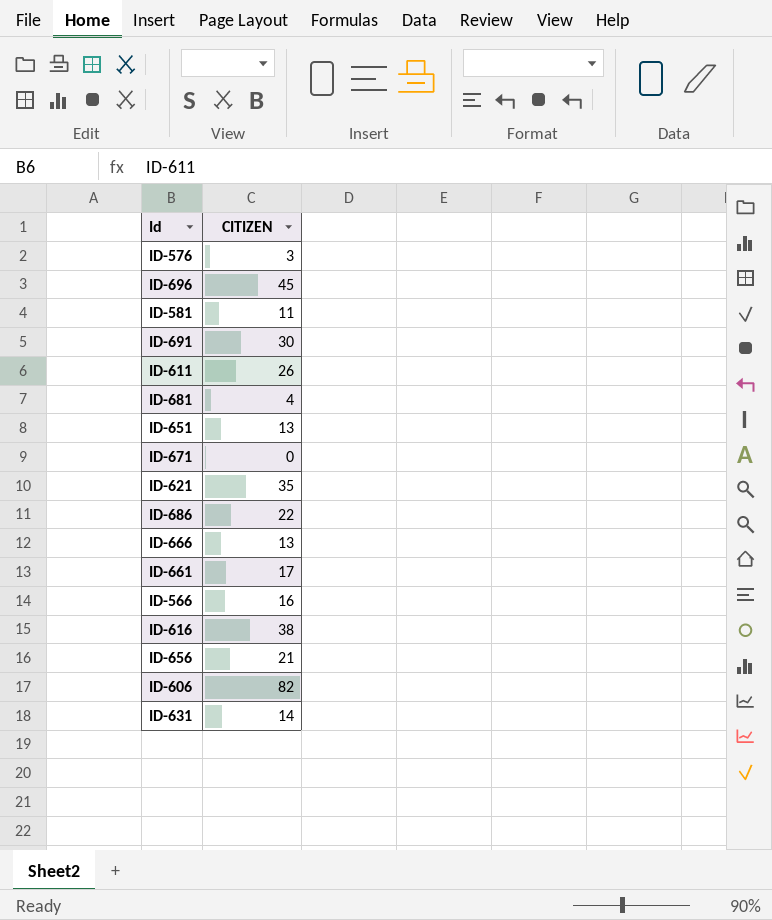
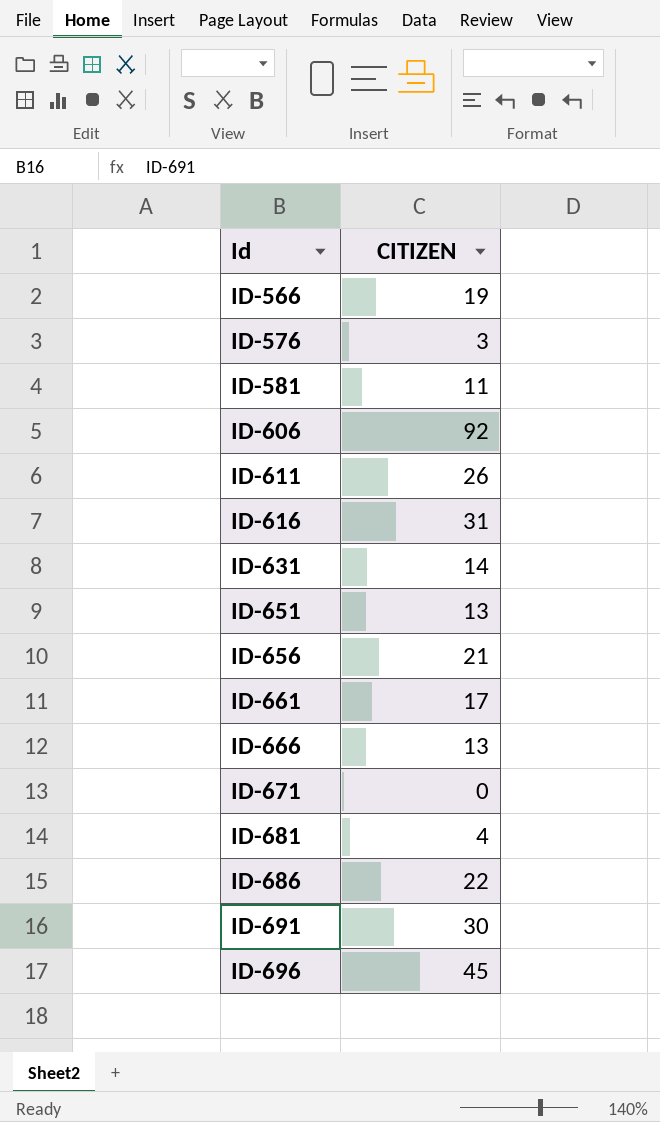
row order: none -> Id ascending
row ID-621: 35 -> none
ID-566 | CITIZEN: 16 -> 19
ID-606 | CITIZEN: 82 -> 92
ID-616 | CITIZEN: 38 -> 31

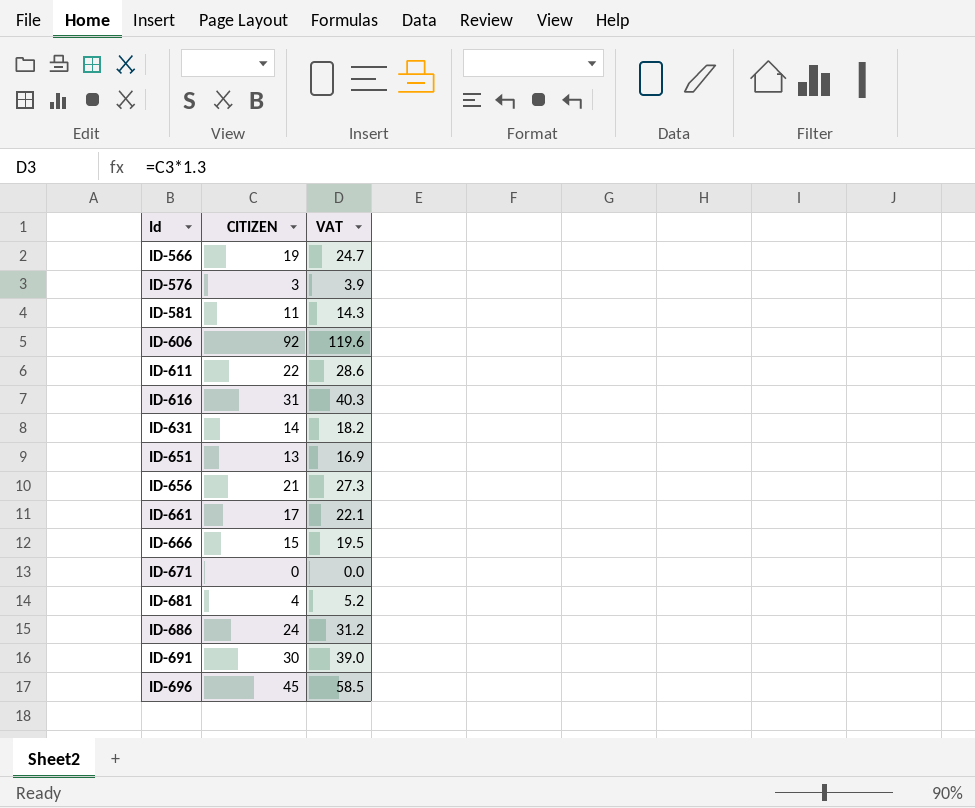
column VAT | formula: none -> [CITIZEN] * 1.3
ID-611 | CITIZEN: 26 -> 22
ID-666 | CITIZEN: 13 -> 15
ID-686 | CITIZEN: 22 -> 24

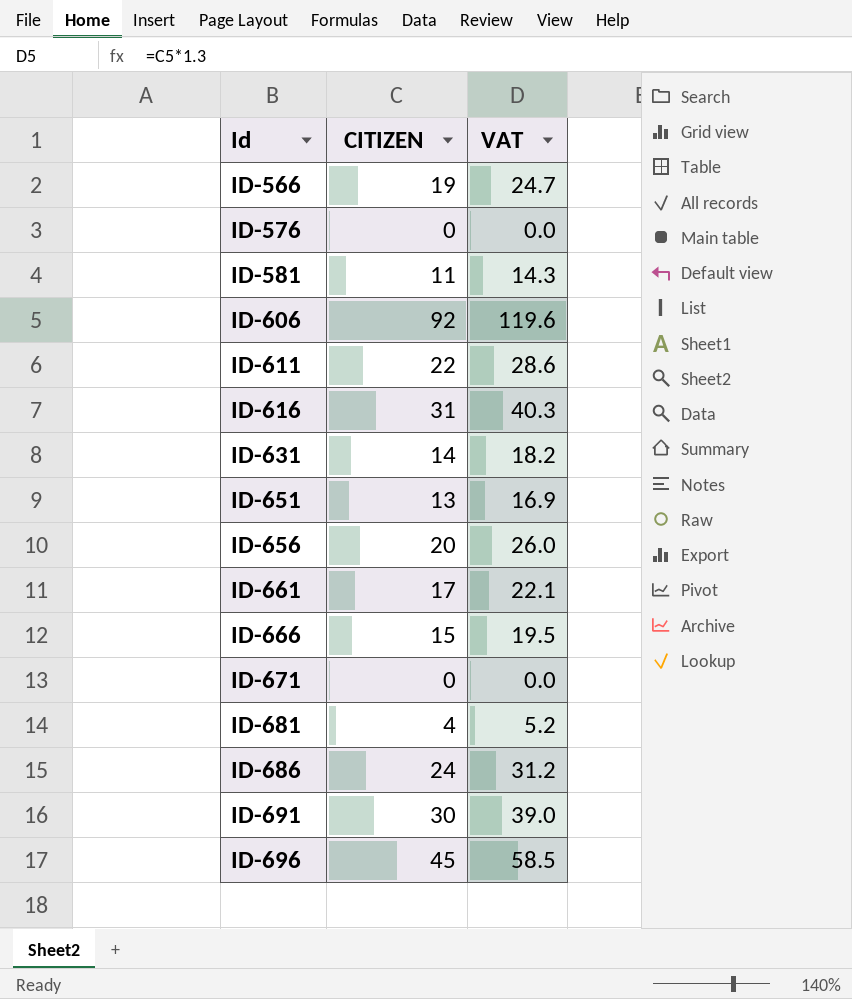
ID-576 | CITIZEN: 3 -> 0
ID-576 | VAT: 3.9 -> 0.0
ID-656 | CITIZEN: 21 -> 20
ID-656 | VAT: 27.3 -> 26.0

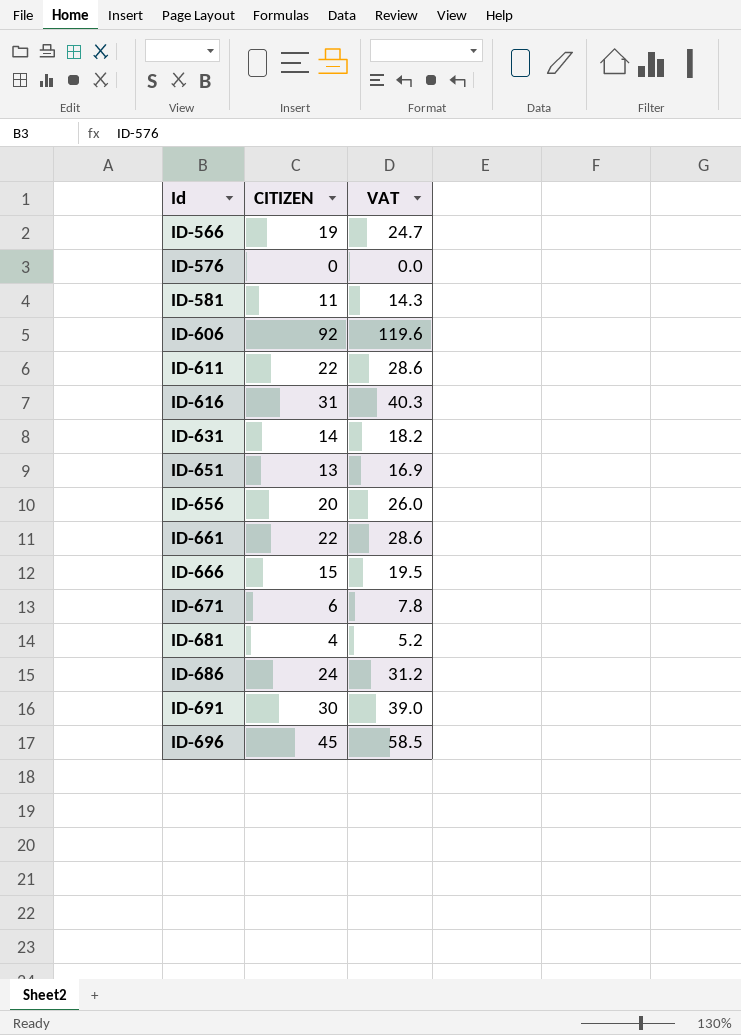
ID-661 | CITIZEN: 17 -> 22
ID-661 | VAT: 22.1 -> 28.6
ID-671 | CITIZEN: 0 -> 6
ID-671 | VAT: 0.0 -> 7.8

